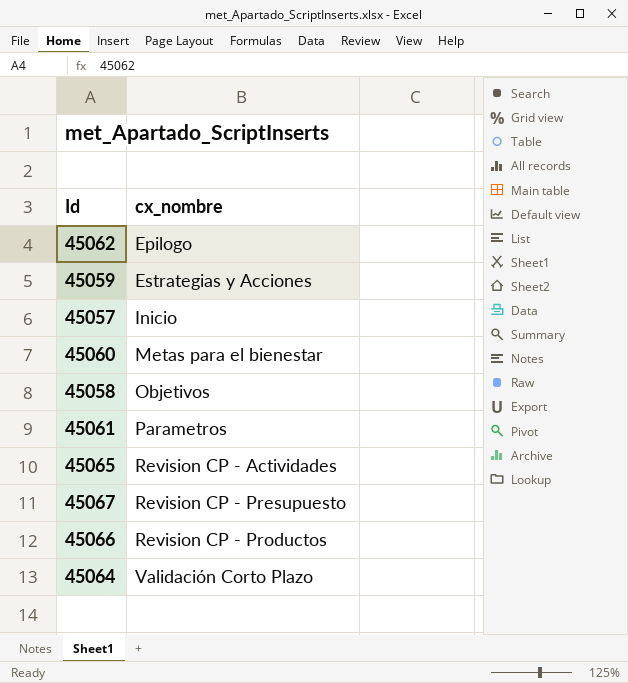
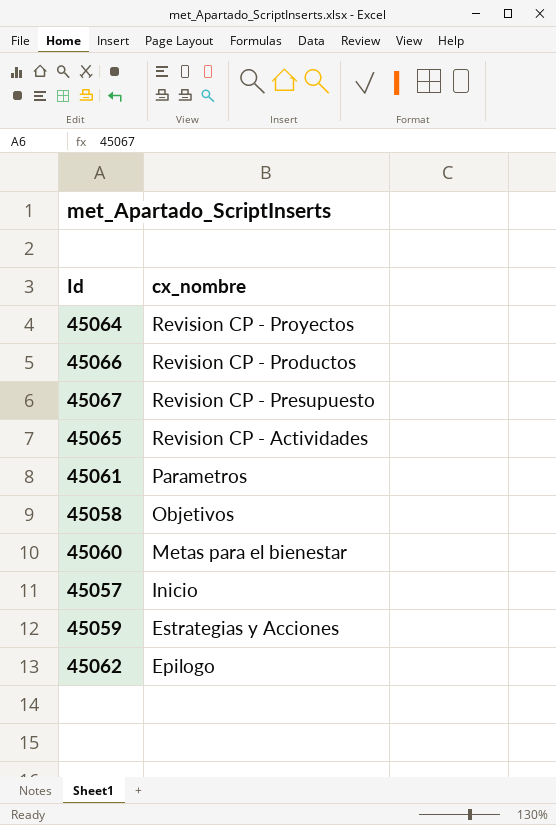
row order: cx_nombre ascending -> cx_nombre descending
45064 | cx_nombre: Validación Corto Plazo -> Revision CP - Proyectos

